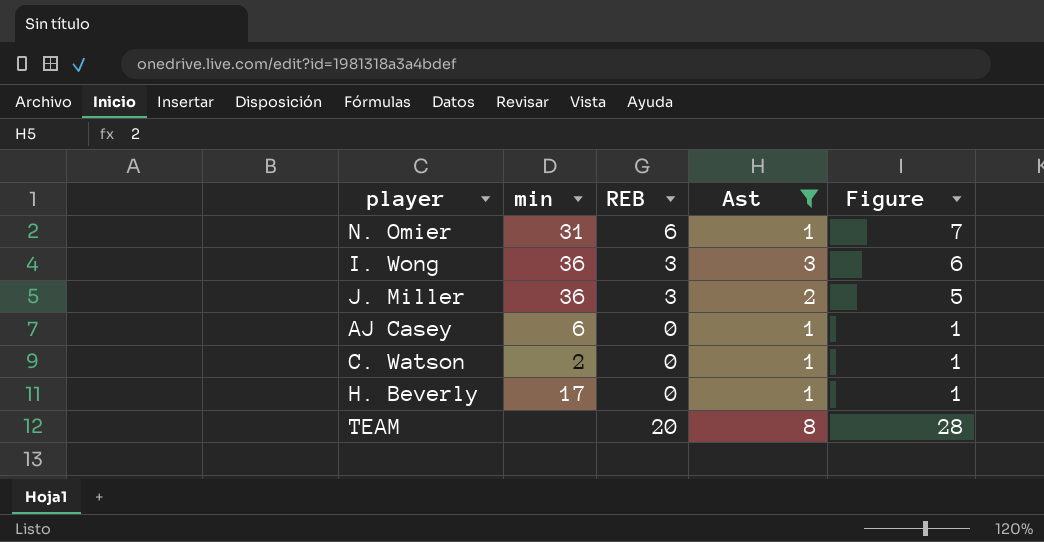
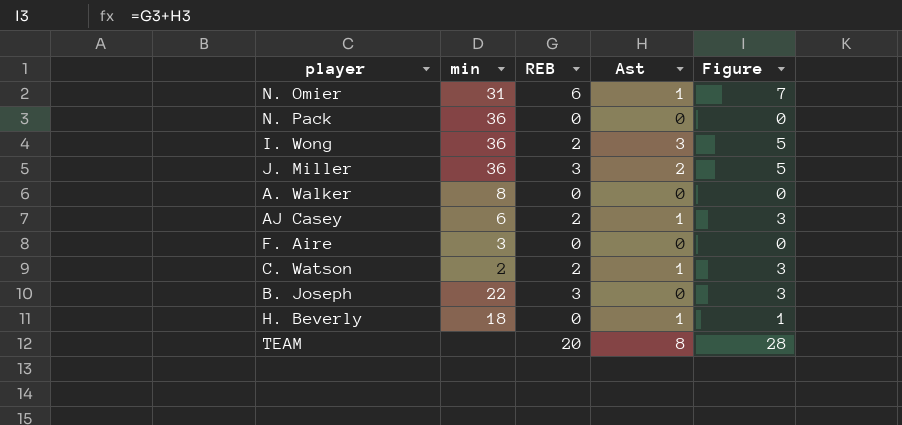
filter: Ast != 0 -> none
I. Wong | REB: 3 -> 2
I. Wong | Figure: 6 -> 5
AJ Casey | REB: 0 -> 2
AJ Casey | Figure: 1 -> 3
C. Watson | REB: 0 -> 2
C. Watson | Figure: 1 -> 3
H. Beverly | min: 17 -> 18

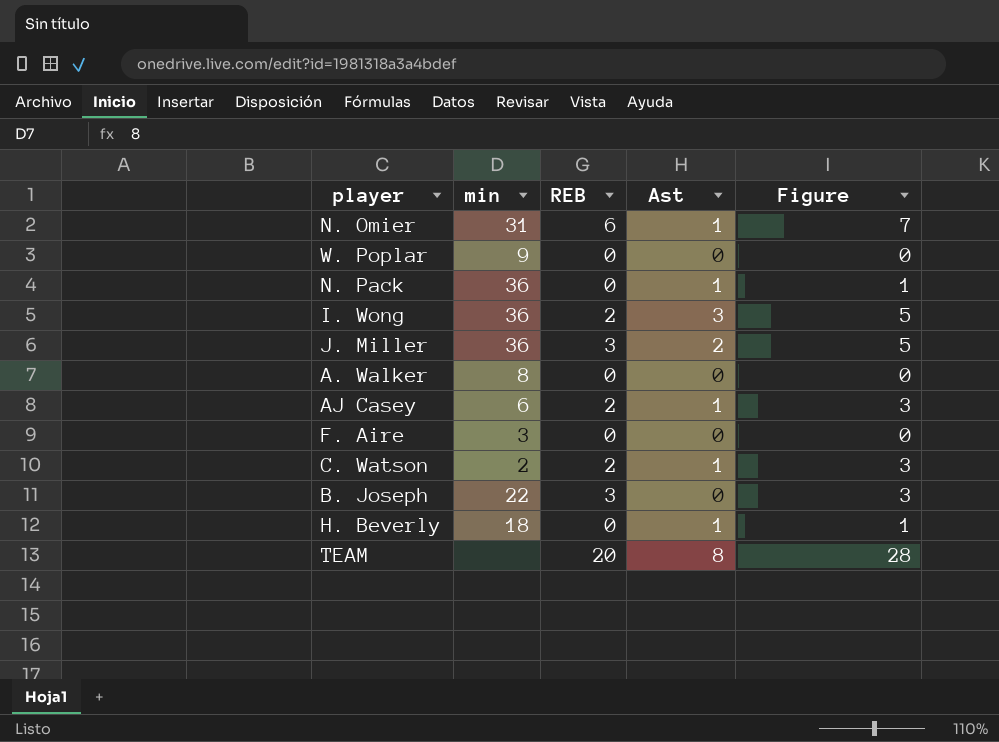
row W. Poplar: none -> 9 | 0 | 0 | 0
N. Pack | Ast: 0 -> 1
N. Pack | Figure: 0 -> 1

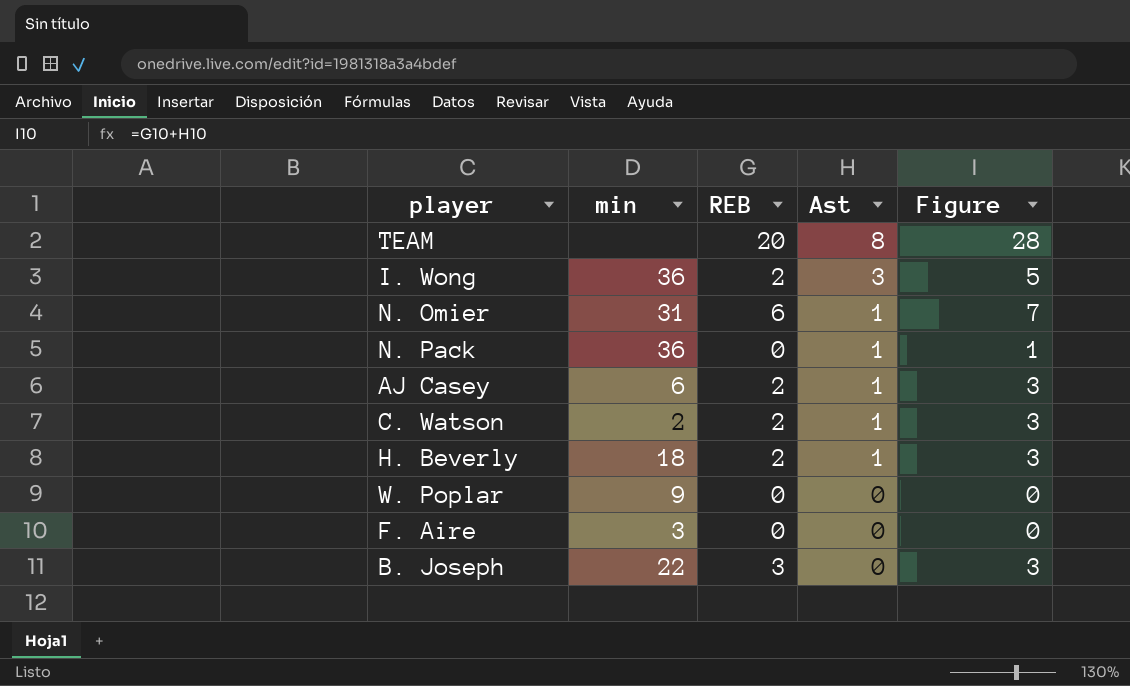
row order: none -> Ast descending
row J. Miller: 36 | 3 | 2 | 5 -> none
row A. Walker: 8 | 0 | 0 | 0 -> none
H. Beverly | REB: 0 -> 2
H. Beverly | Figure: 1 -> 3

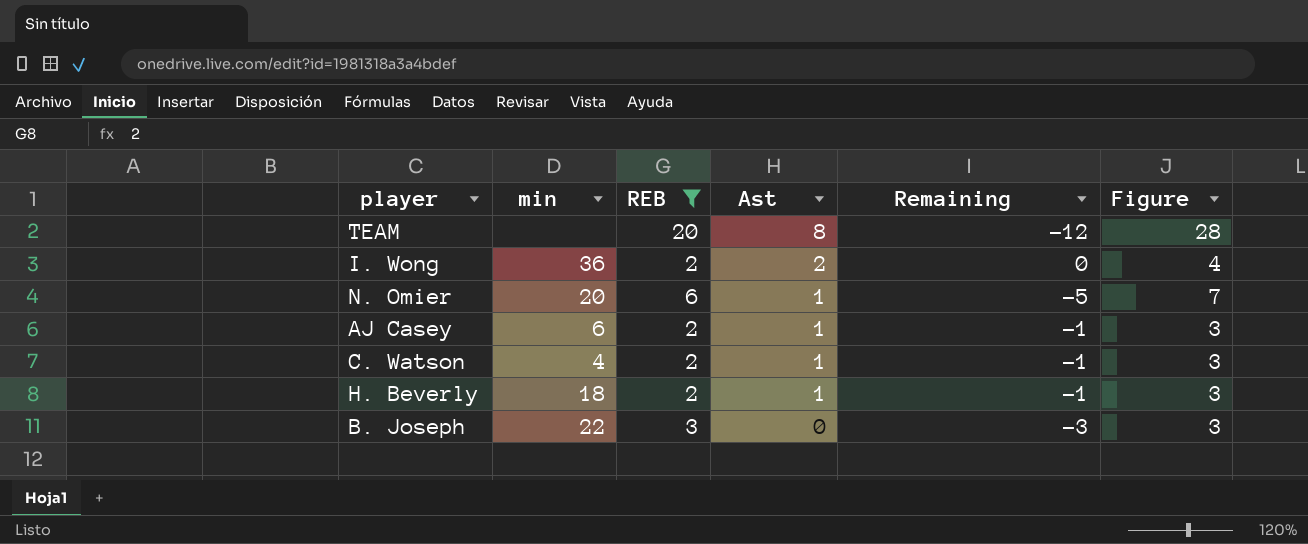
filter: none -> REB != 0
column Remaining | formula: none -> [Ast] - [REB]
I. Wong | Ast: 3 -> 2
I. Wong | Figure: 5 -> 4
N. Omier | min: 31 -> 20
C. Watson | min: 2 -> 4

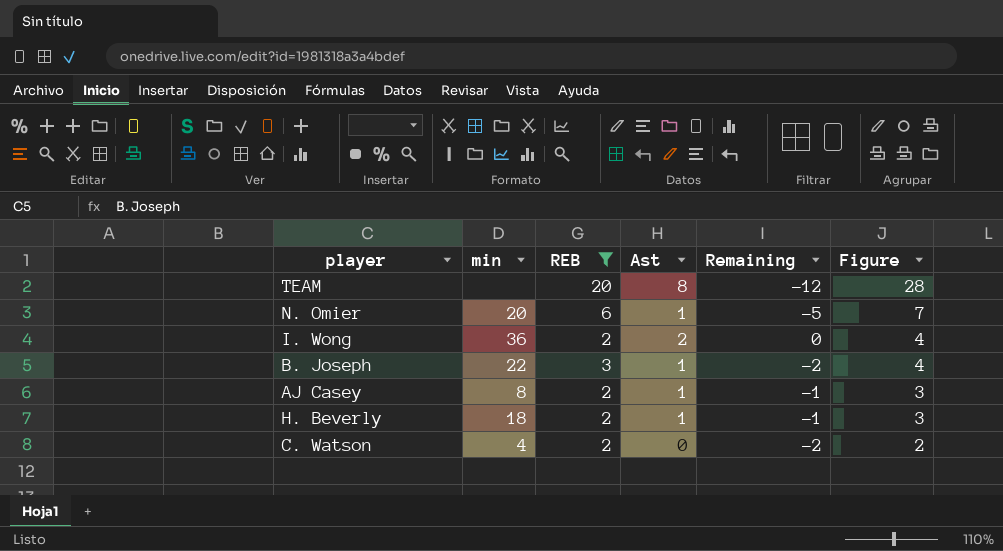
row order: Ast descending -> Figure descending
B. Joseph | Ast: 0 -> 1
B. Joseph | Remaining: -3 -> -2
B. Joseph | Figure: 3 -> 4
AJ Casey | min: 6 -> 8
C. Watson | Ast: 1 -> 0
C. Watson | Remaining: -1 -> -2
C. Watson | Figure: 3 -> 2

